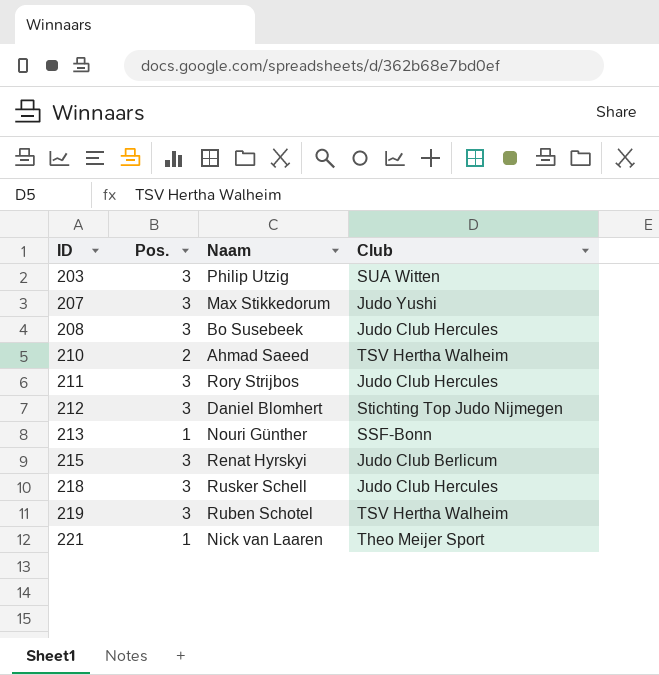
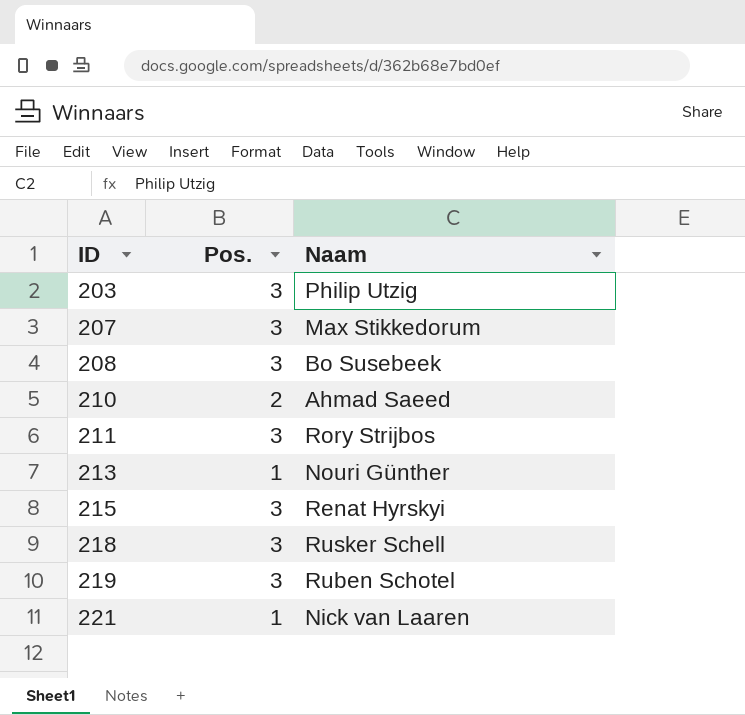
column Club | position: 4 -> none
row 212: 3 | Daniel Blomhert | Stichting Top Judo Nijmegen -> none

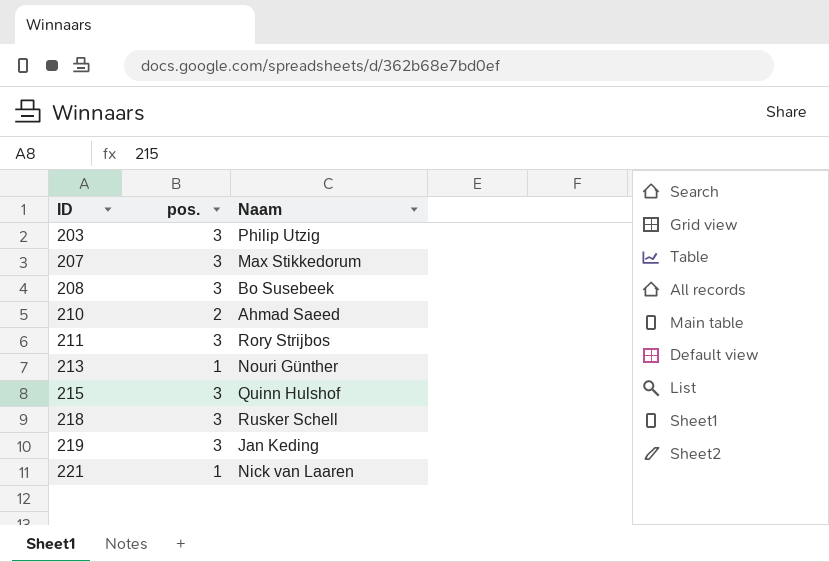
column name: Pos. -> pos.
215 | Naam: Renat Hyrskyi -> Quinn Hulshof
219 | Naam: Ruben Schotel -> Jan Keding

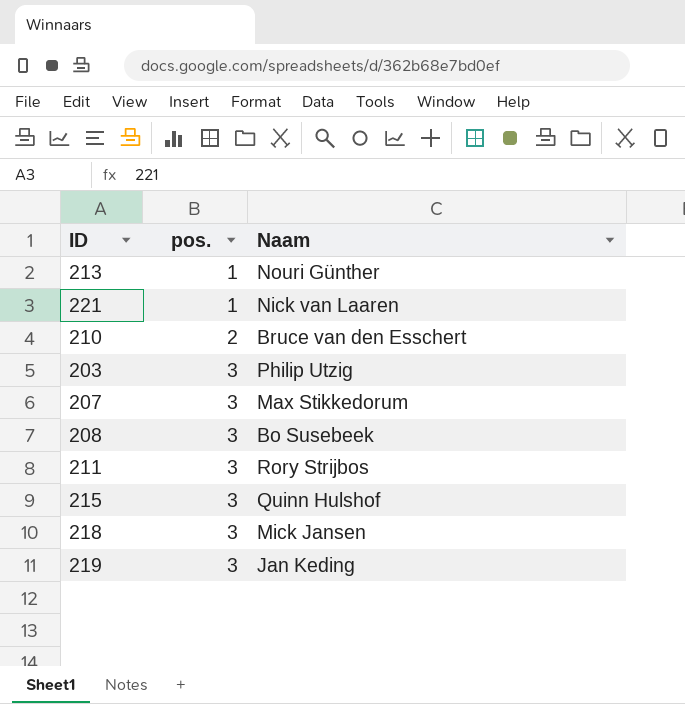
row order: ID ascending -> pos. ascending
210 | Naam: Ahmad Saeed -> Bruce van den Esschert
218 | Naam: Rusker Schell -> Mick Jansen

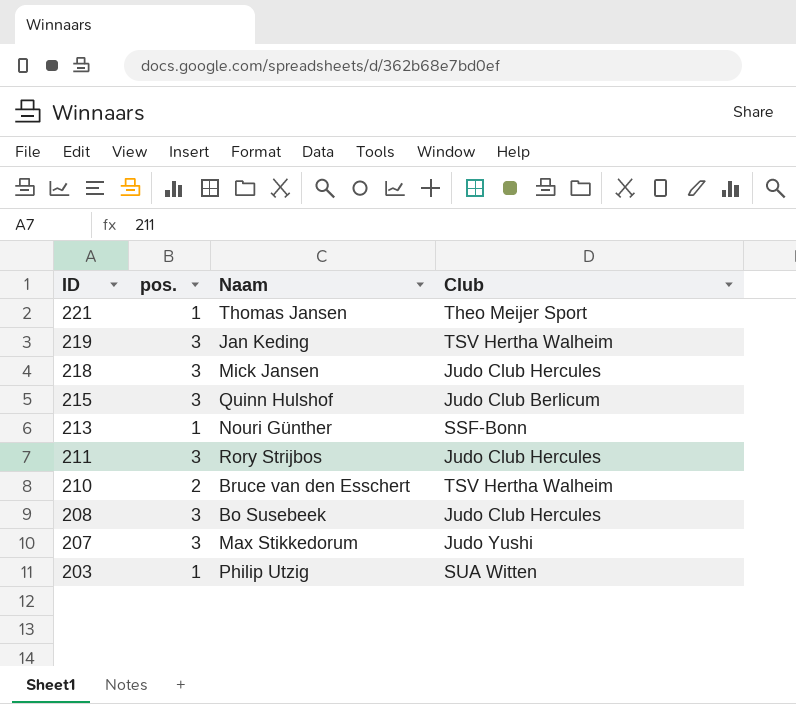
row order: pos. ascending -> ID descending
column Club | position: none -> 4
221 | Naam: Nick van Laaren -> Thomas Jansen
203 | pos.: 3 -> 1

